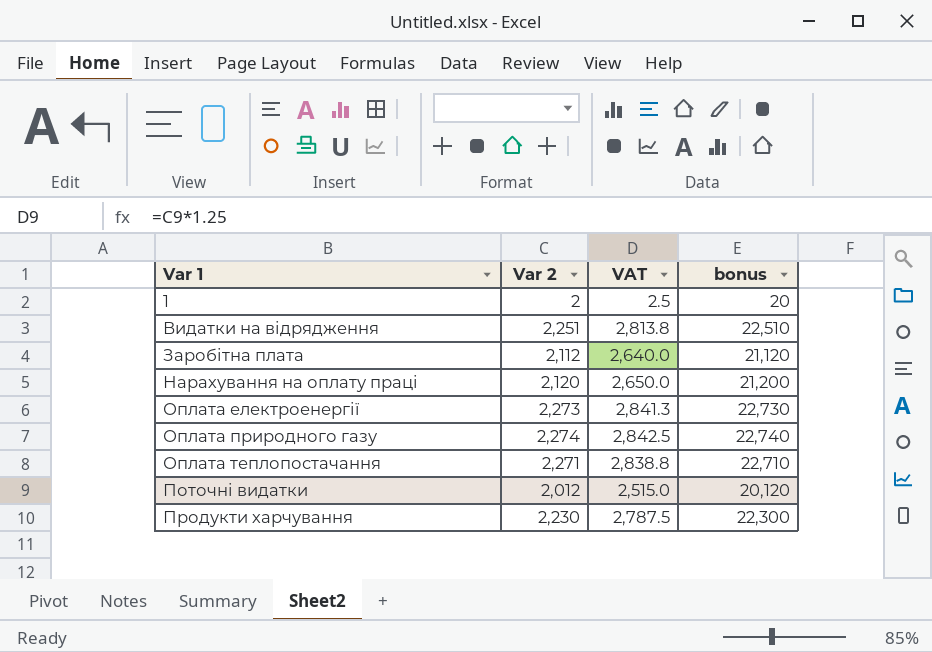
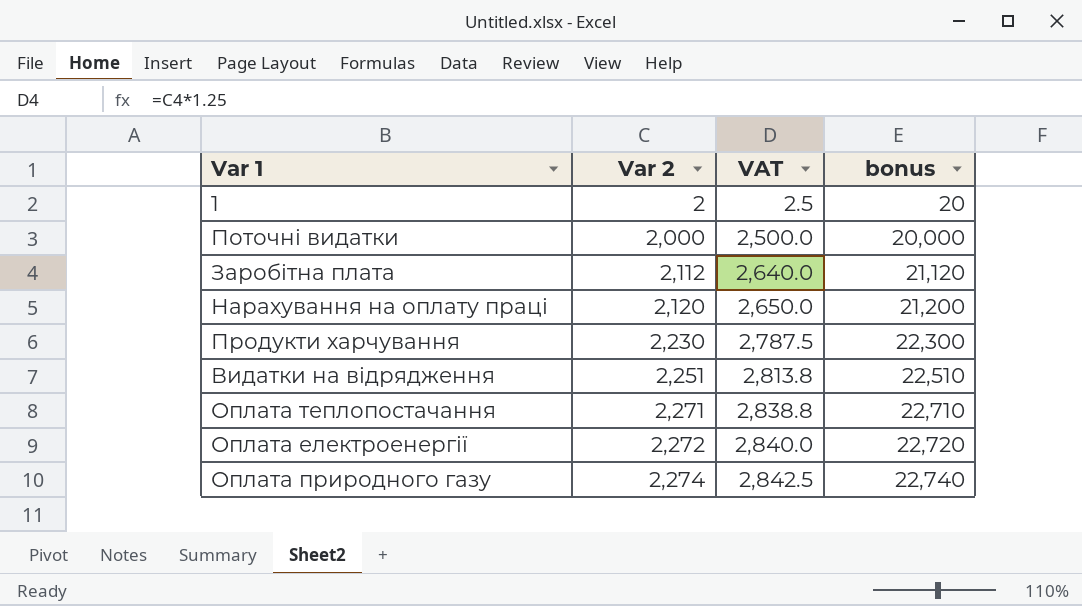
row order: Var 1 ascending -> Var 2 ascending
Поточні видатки | Var 2: 2,012 -> 2,000
Поточні видатки | VAT: 2,515.0 -> 2,500.0
Поточні видатки | bonus: 20,120 -> 20,000
Оплата електроенергії | Var 2: 2,273 -> 2,272
Оплата електроенергії | VAT: 2,841.3 -> 2,840.0
Оплата електроенергії | bonus: 22,730 -> 22,720

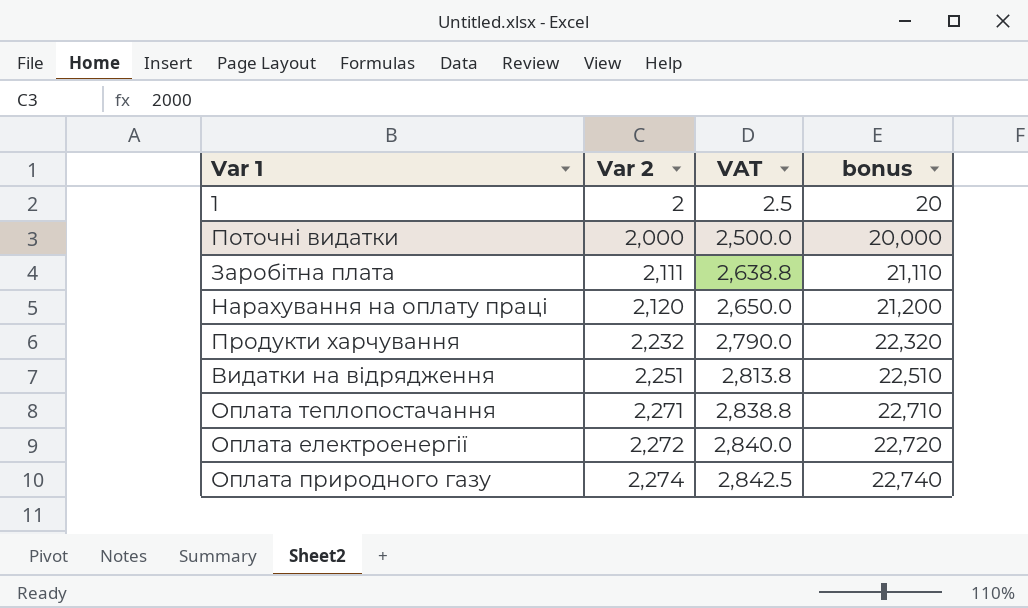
Заробітна плата | Var 2: 2,112 -> 2,111
Заробітна плата | VAT: 2,640.0 -> 2,638.8
Заробітна плата | bonus: 21,120 -> 21,110
Продукти харчування | Var 2: 2,230 -> 2,232
Продукти харчування | VAT: 2,787.5 -> 2,790.0
Продукти харчування | bonus: 22,300 -> 22,320

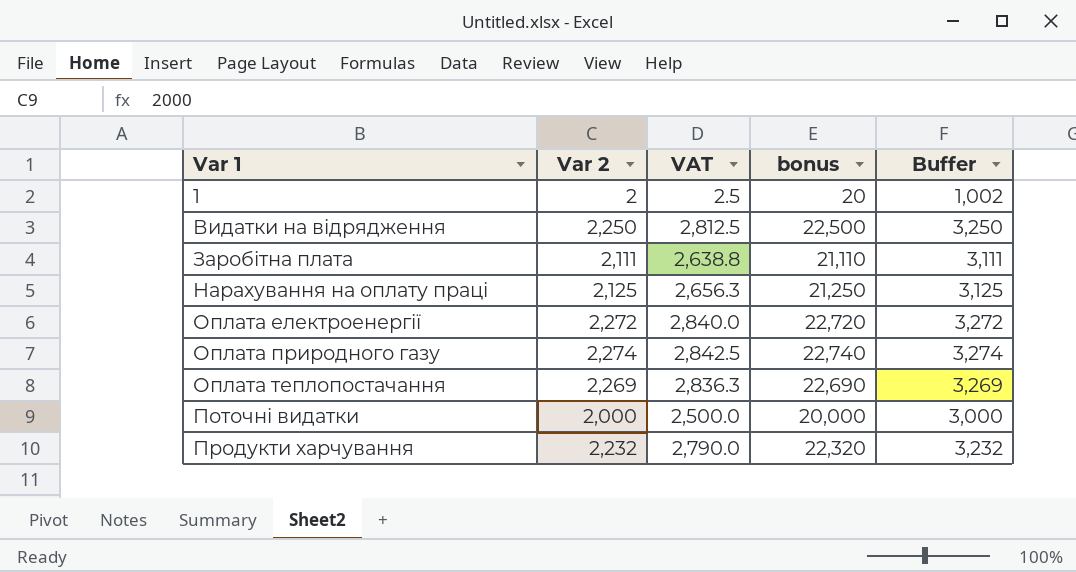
row order: Var 2 ascending -> Var 1 ascending
column Buffer | formula: none -> [Var 2] + 1000
Видатки на відрядження | Var 2: 2,251 -> 2,250
Видатки на відрядження | VAT: 2,813.8 -> 2,812.5
Видатки на відрядження | bonus: 22,510 -> 22,500
Нарахування на оплату праці | Var 2: 2,120 -> 2,125
Нарахування на оплату праці | VAT: 2,650.0 -> 2,656.3
Нарахування на оплату праці | bonus: 21,200 -> 21,250
Оплата теплопостачання | Var 2: 2,271 -> 2,269
Оплата теплопостачання | VAT: 2,838.8 -> 2,836.3
Оплата теплопостачання | bonus: 22,710 -> 22,690

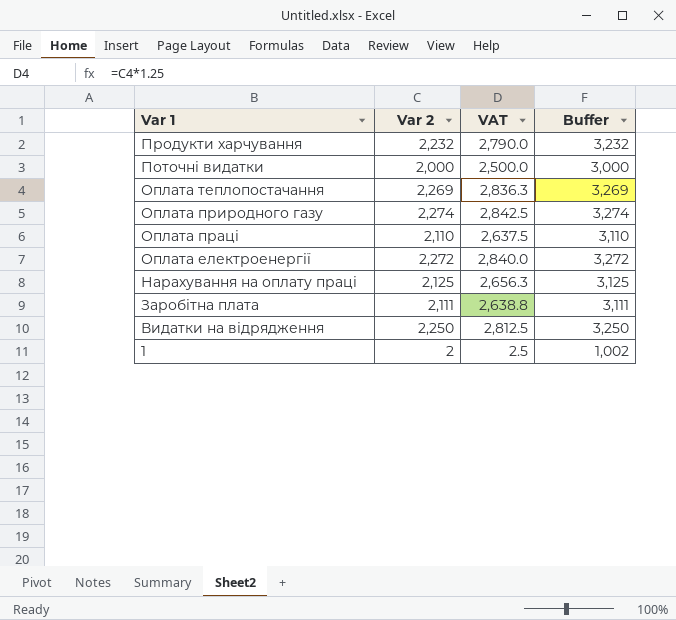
row order: Var 1 ascending -> Var 1 descending
column bonus | formula: [Var 2] * 10 -> none
row Оплата праці: none -> 2,110 | 2,637.5 | 3,110

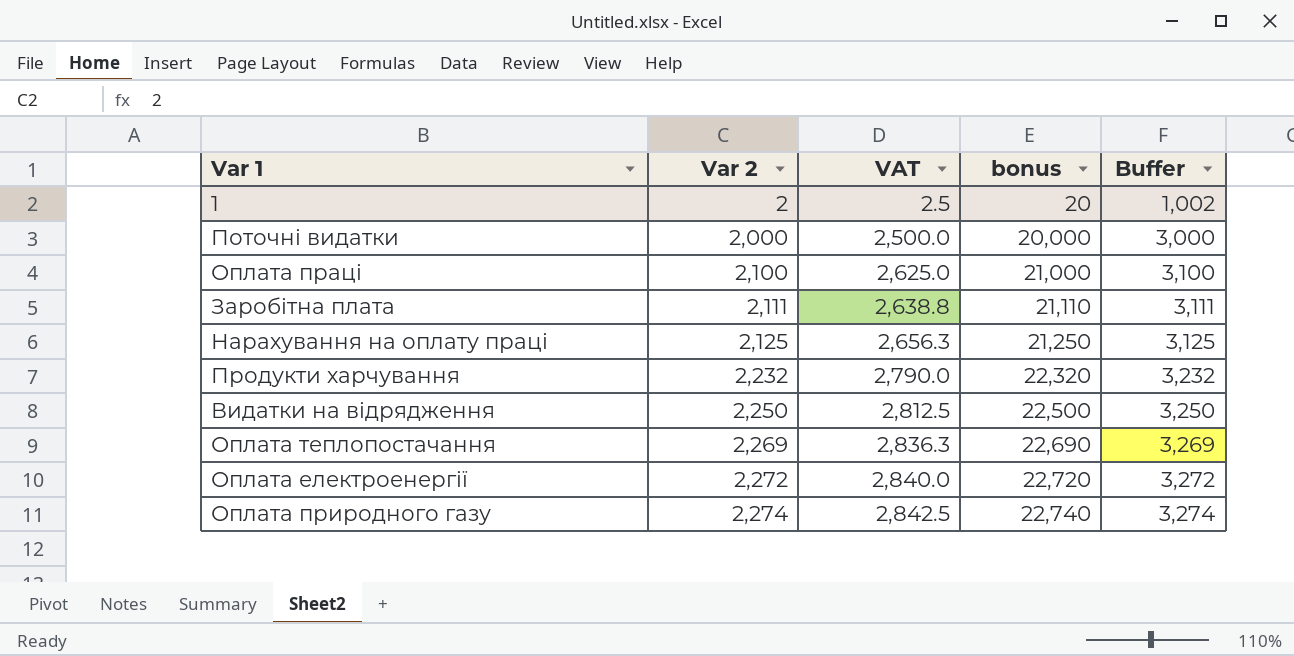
row order: Var 1 descending -> Var 2 ascending
column bonus | formula: none -> [Var 2] * 10
Оплата праці | Var 2: 2,110 -> 2,100
Оплата праці | VAT: 2,637.5 -> 2,625.0
Оплата праці | Buffer: 3,110 -> 3,100

